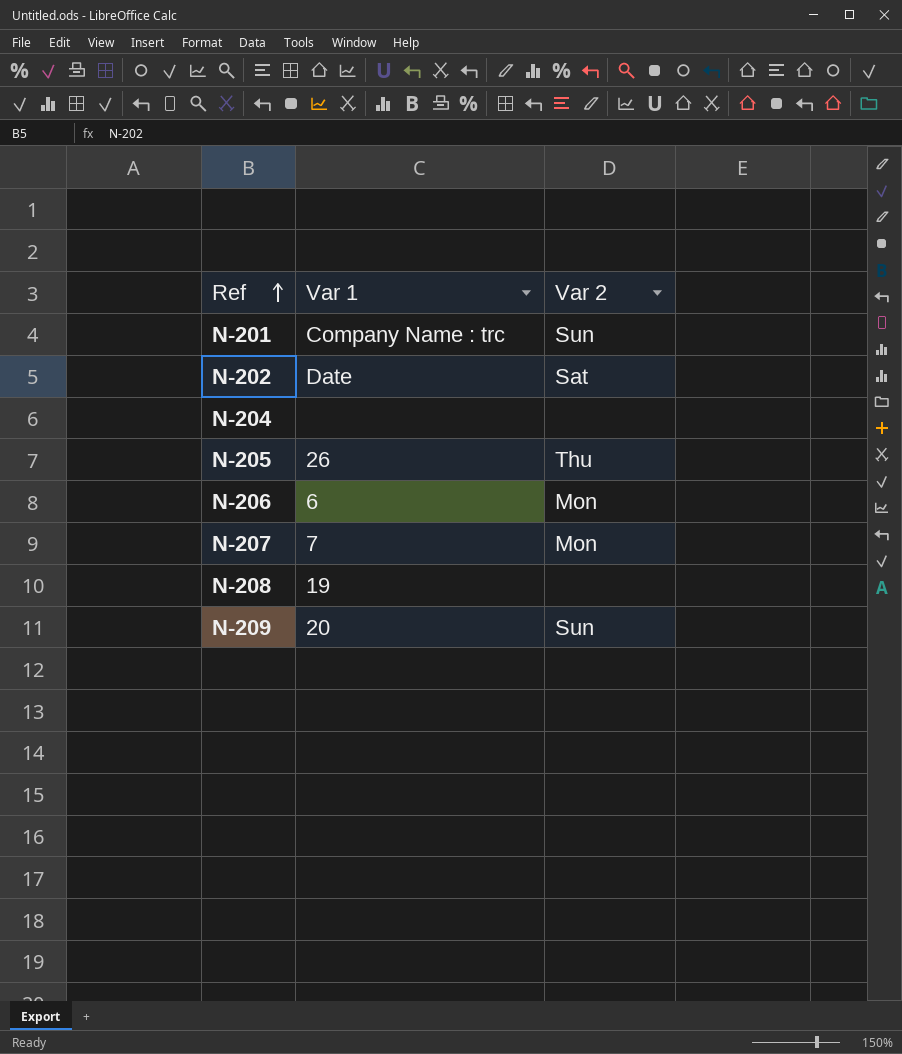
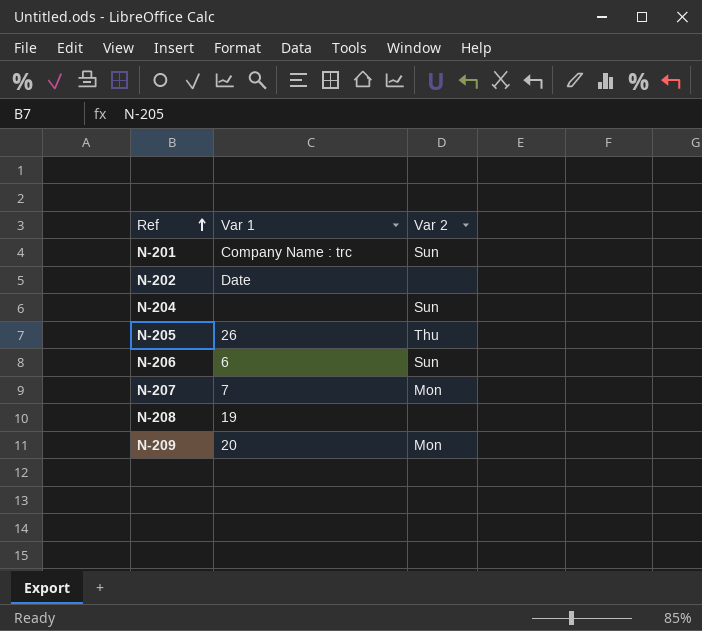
N-202 | Var 2: Sat -> none
N-204 | Var 2: none -> Sun
N-206 | Var 2: Mon -> Sun
N-209 | Var 2: Sun -> Mon

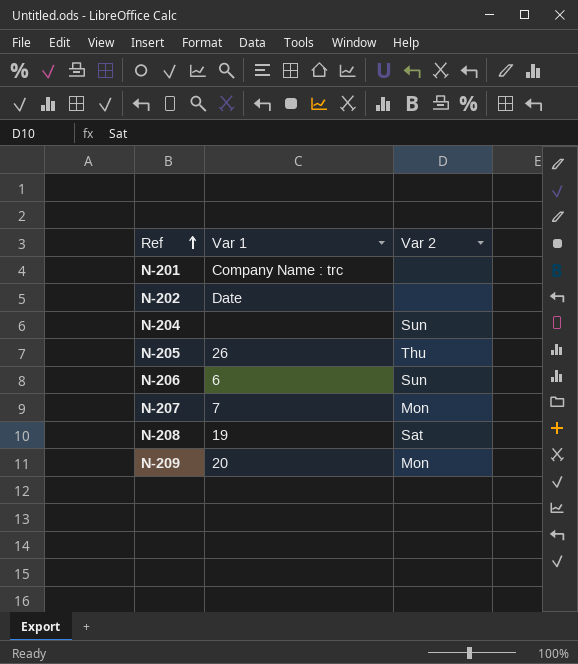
N-201 | Var 2: Sun -> none
N-208 | Var 2: none -> Sat

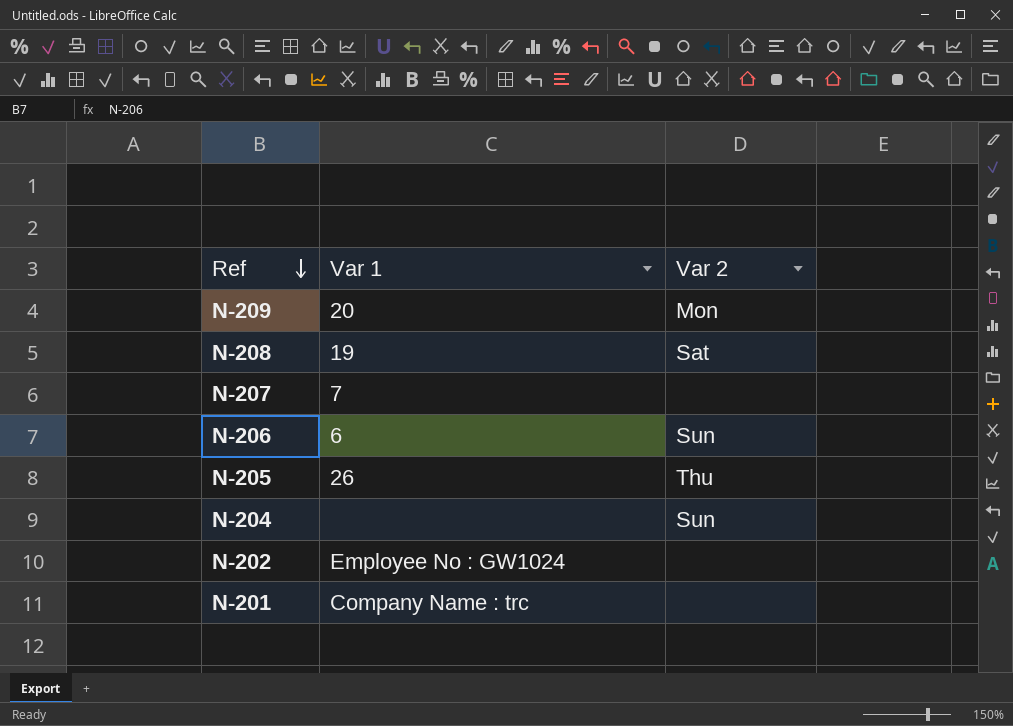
row order: Ref ascending -> Ref descending
N-207 | Var 2: Mon -> none
N-202 | Var 1: Date -> Employee No : GW1024

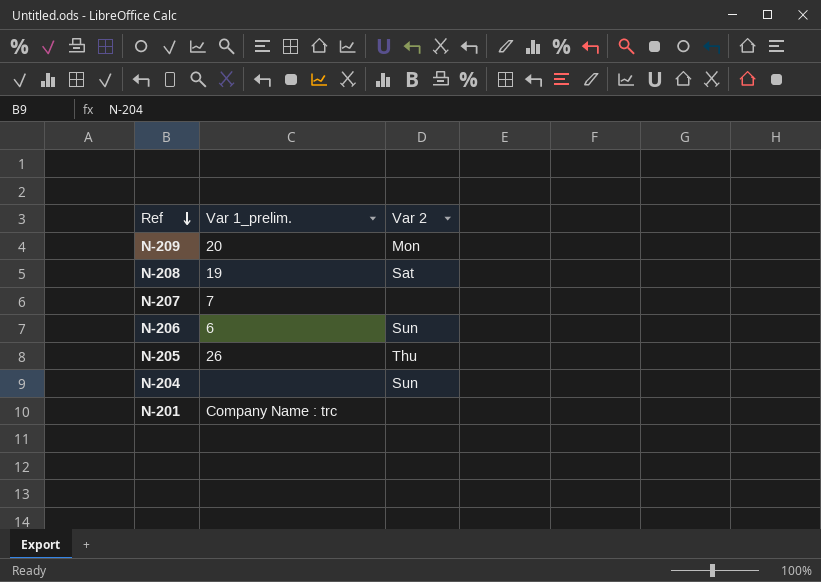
column name: Var 1 -> Var 1_prelim.
row N-202: Employee No : GW1024 | none -> none

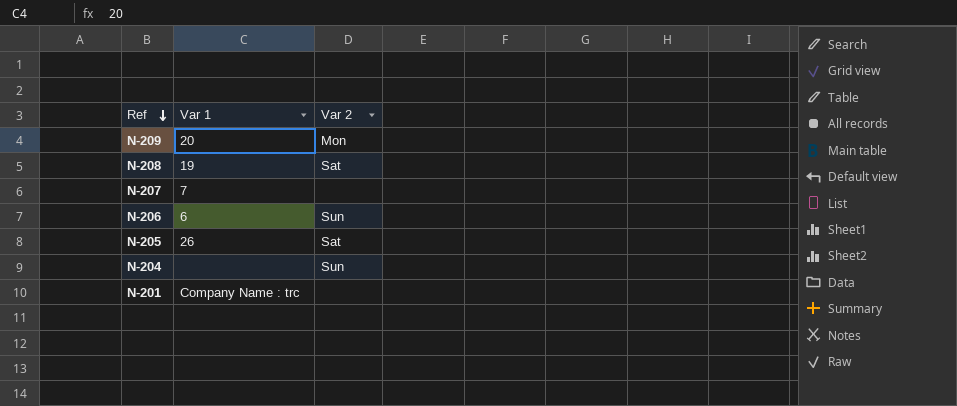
column name: Var 1_prelim. -> Var 1
N-205 | Var 2: Thu -> Sat

